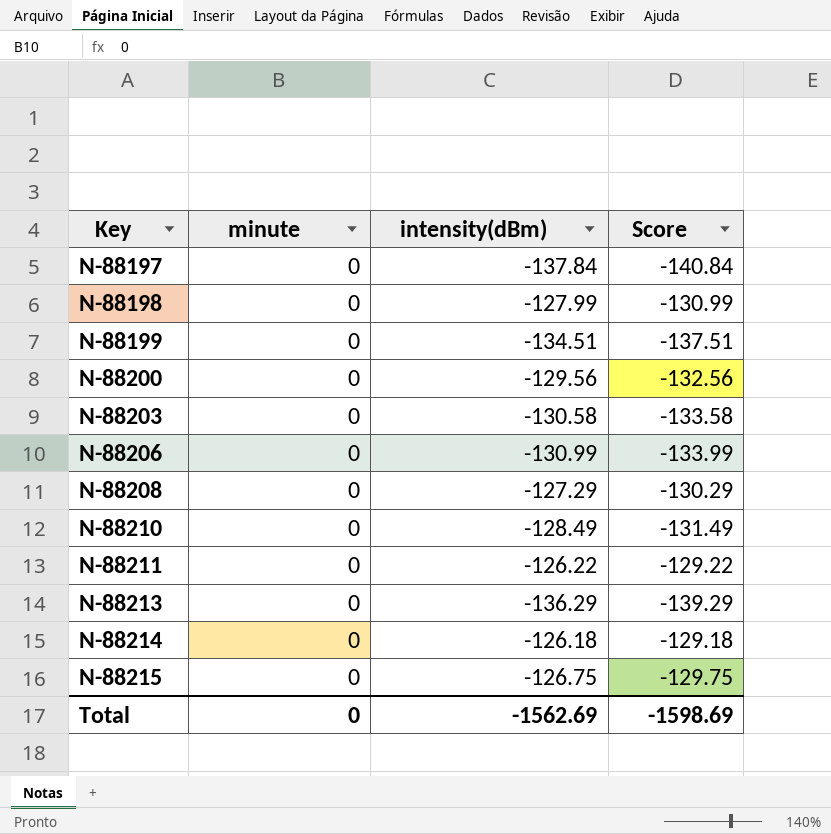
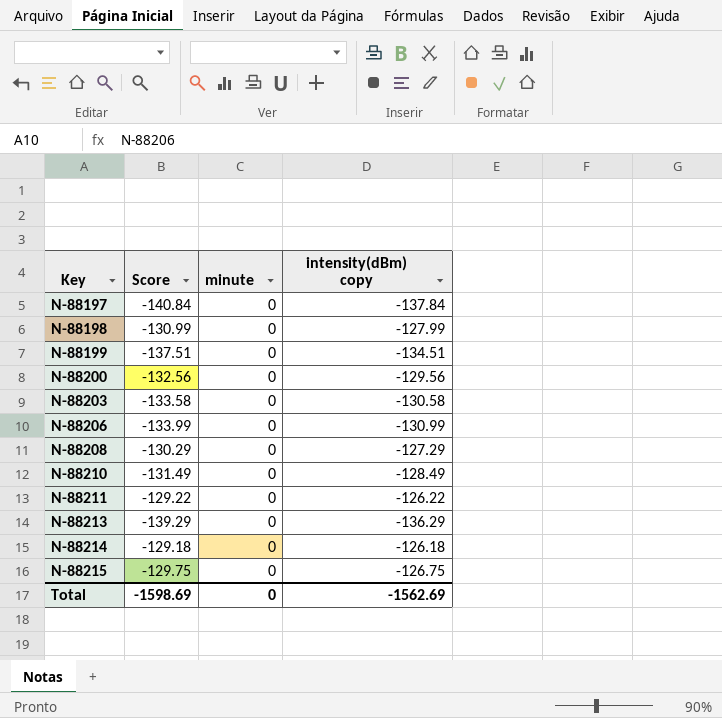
column Score | position: 4 -> 2
column name: intensity(dBm) -> intensity(dBm) copy

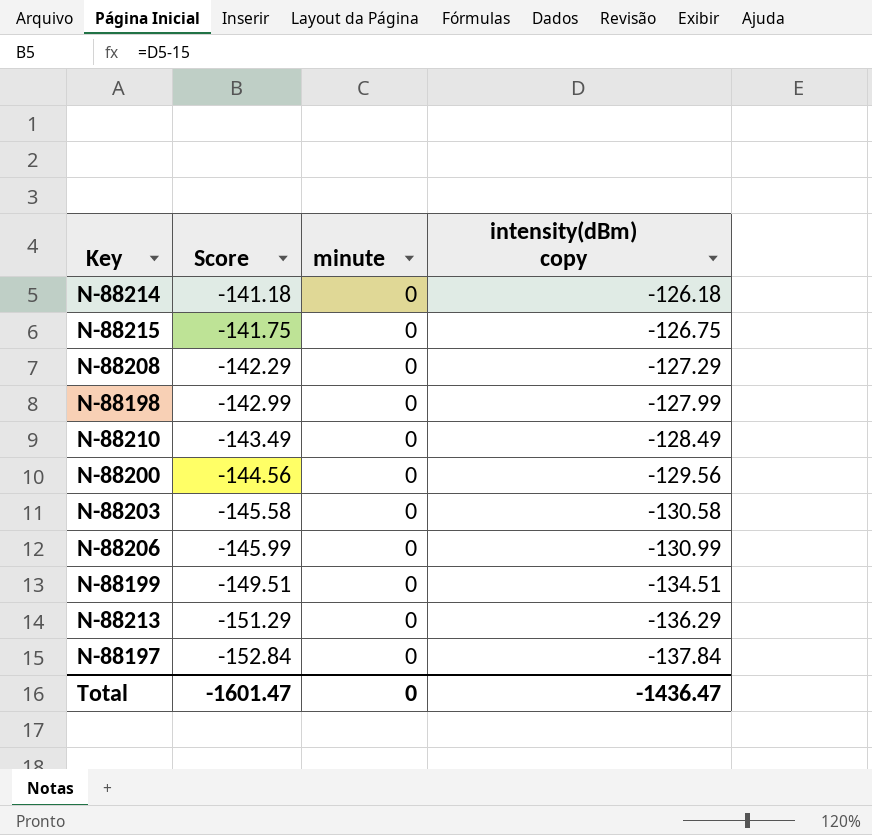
row order: Key ascending -> Score descending
column Score | formula: [intensity(dBm) copy] - 3 -> [intensity(dBm) copy] - 15
row N-88211: -129.22 | 0 | -126.22 -> none
Total | Score: -1598.69 -> -1601.47
Total | intensity(dBm) copy: -1562.69 -> -1436.47

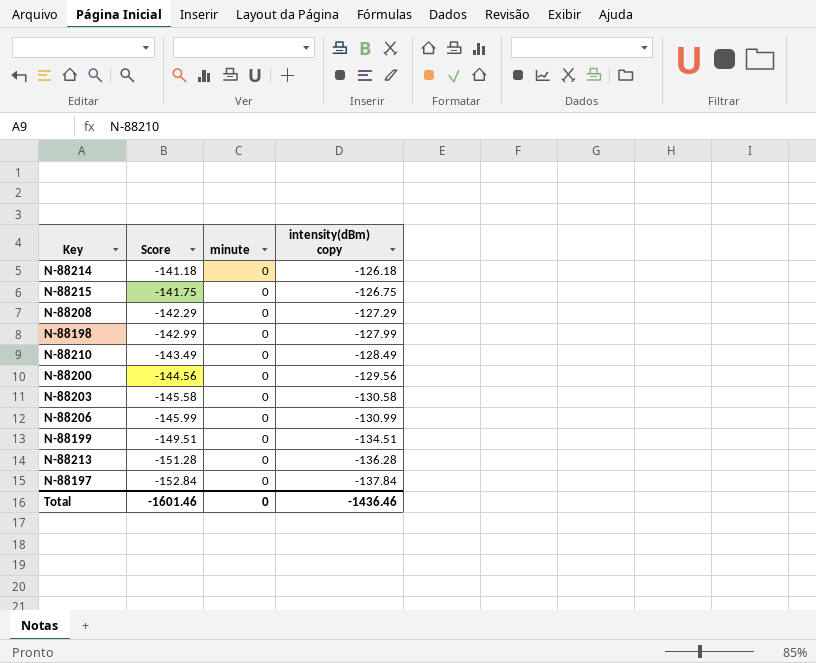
N-88213 | Score: -151.29 -> -151.28
N-88213 | intensity(dBm) copy: -136.29 -> -136.28
Total | Score: -1601.47 -> -1601.46
Total | intensity(dBm) copy: -1436.47 -> -1436.46

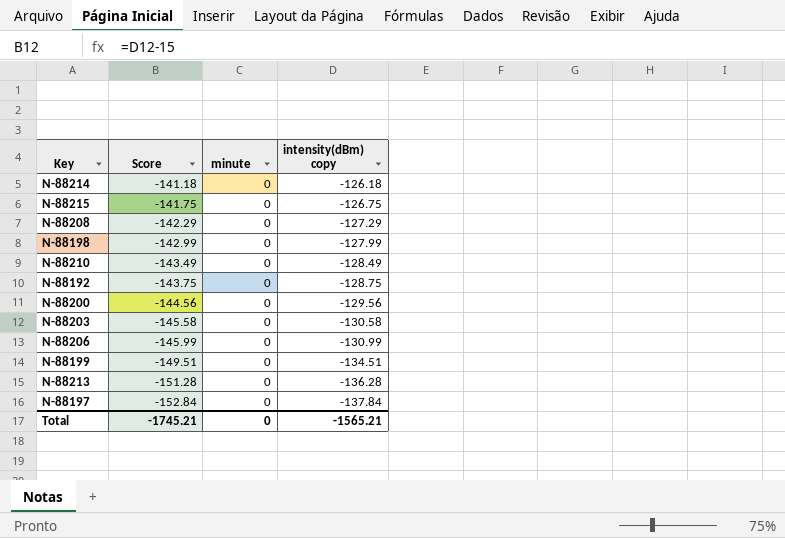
row N-88192: none -> -143.75 | 0 | -128.75
Total | Score: -1601.46 -> -1745.21
Total | intensity(dBm) copy: -1436.46 -> -1565.21

